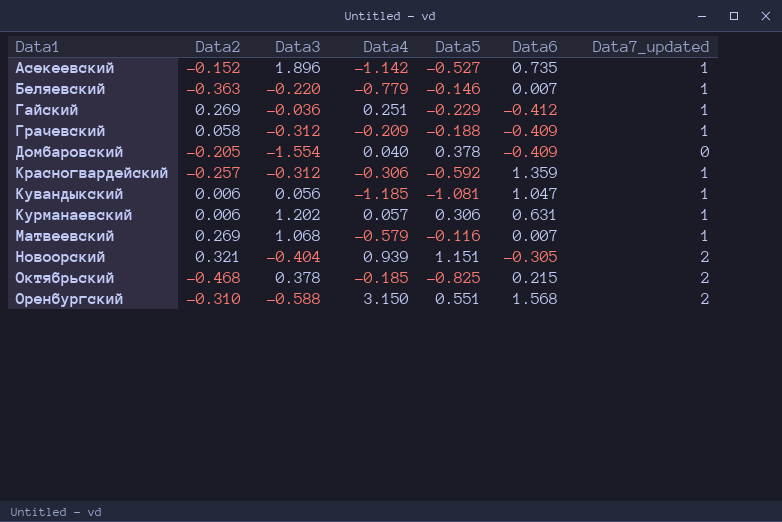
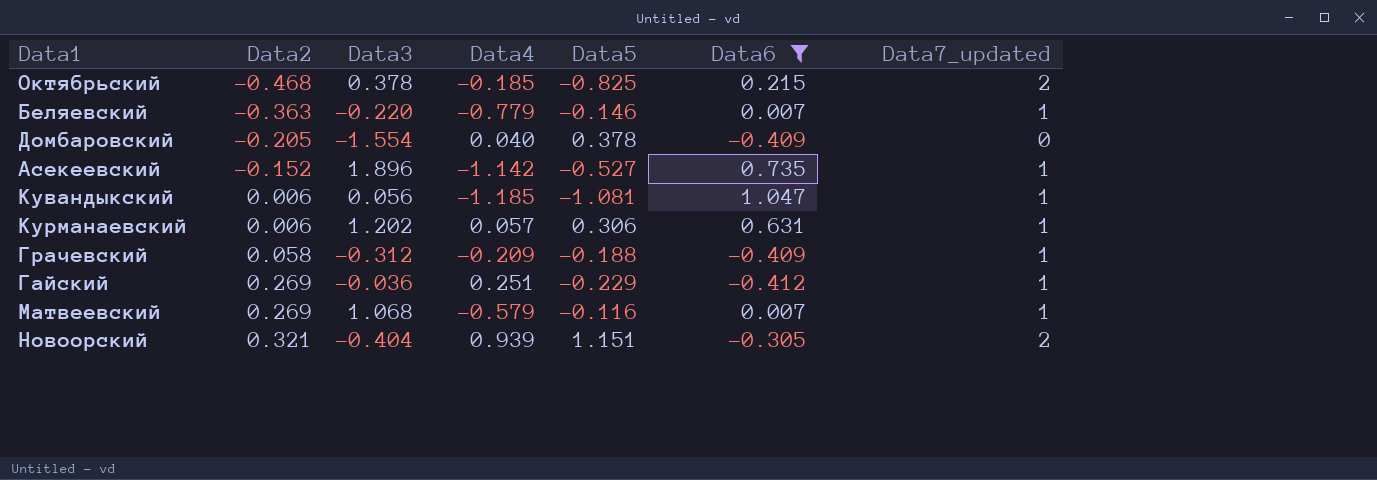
filter: none -> Data6 <= 1.047
row order: Data1 ascending -> Data2 ascending

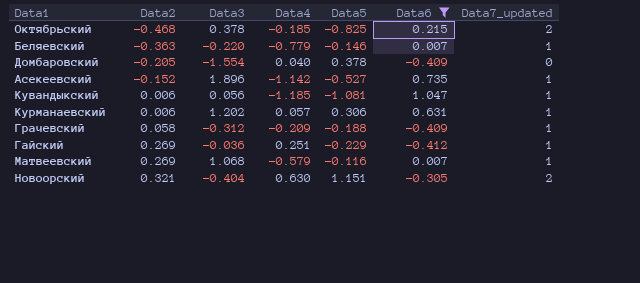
Новоорский | Data4: 0.939 -> 0.630

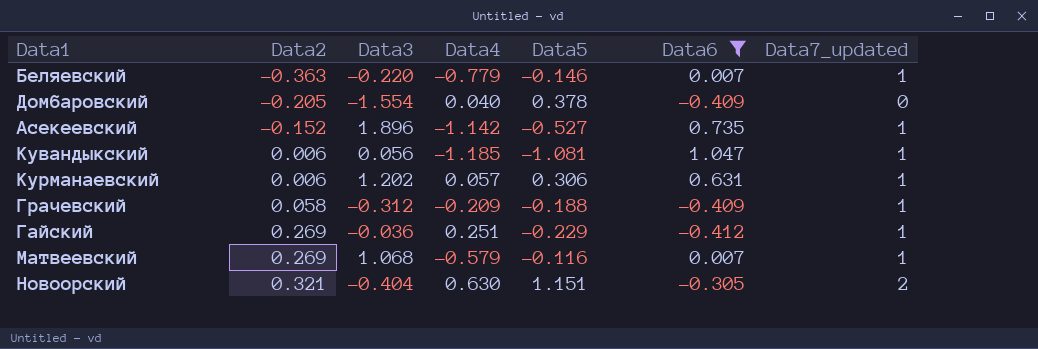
row Октябрьский: -0.468 | 0.378 | -0.185 | -0.825 | 0.215 | 2 -> none

